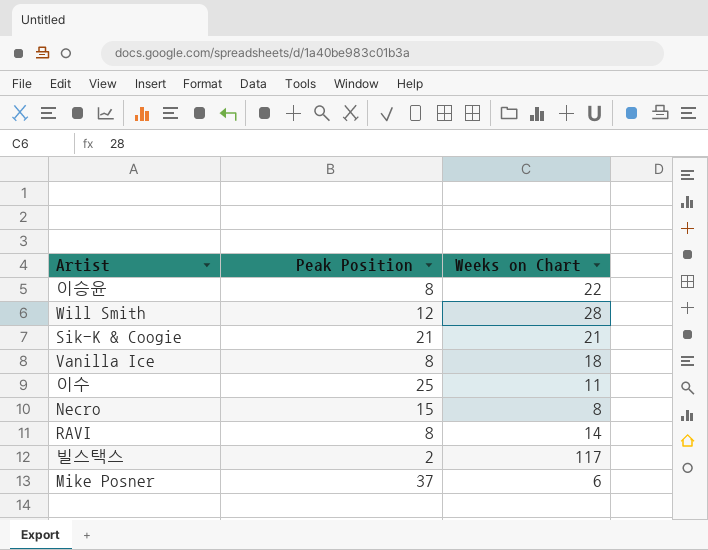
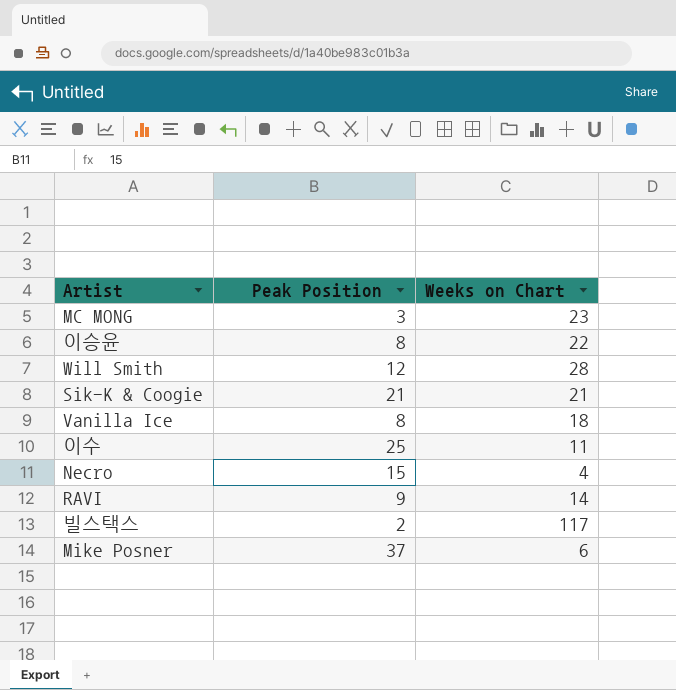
row MC MONG: none -> 3 | 23
Necro | Weeks on Chart: 8 -> 4
RAVI | Peak Position: 8 -> 9

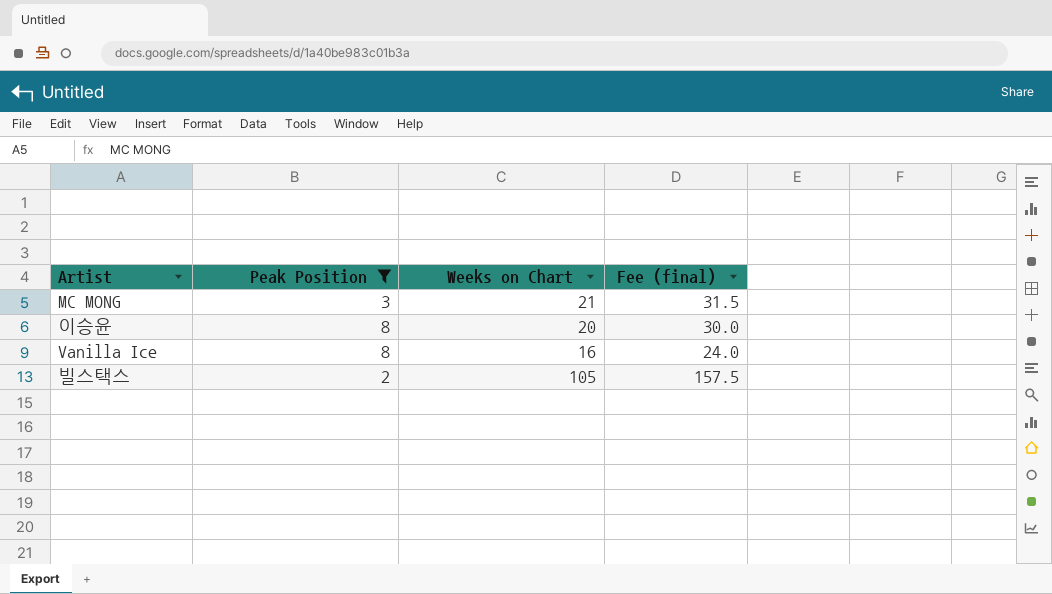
filter: none -> Peak Position <= 8
column Fee (final) | formula: none -> [Weeks on Chart] * 1.5
MC MONG | Weeks on Chart: 23 -> 21
이승윤 | Weeks on Chart: 22 -> 20
Vanilla Ice | Weeks on Chart: 18 -> 16
빌스택스 | Weeks on Chart: 117 -> 105

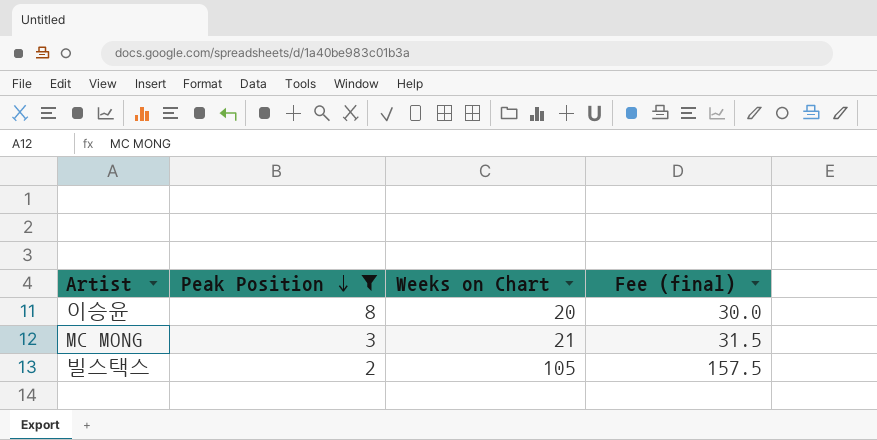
row order: none -> Peak Position descending
row Vanilla Ice: 8 | 16 | 24.0 -> none

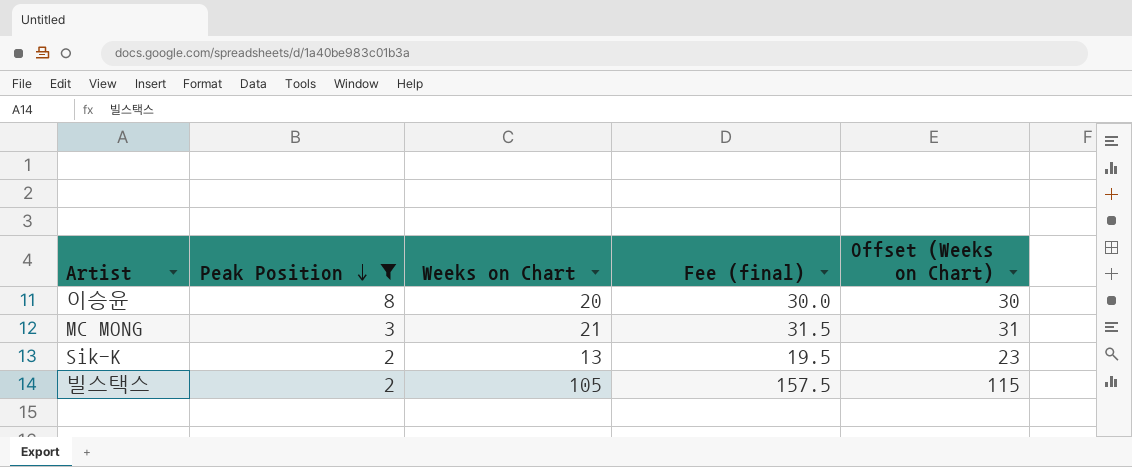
column Offset (Weeks on Chart) | formula: none -> [Weeks on Chart] + 10
row Sik-K: none -> 2 | 13 | 19.5 | 23

